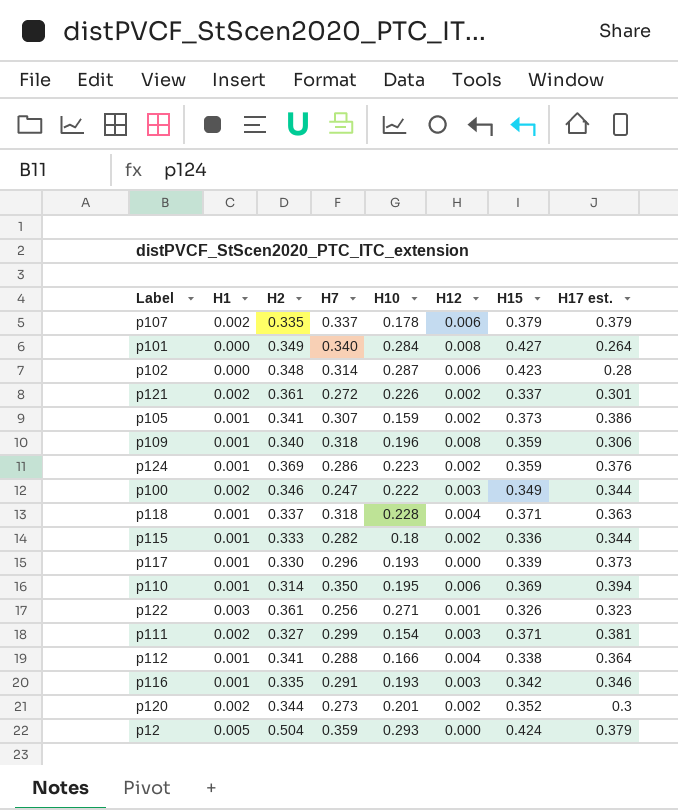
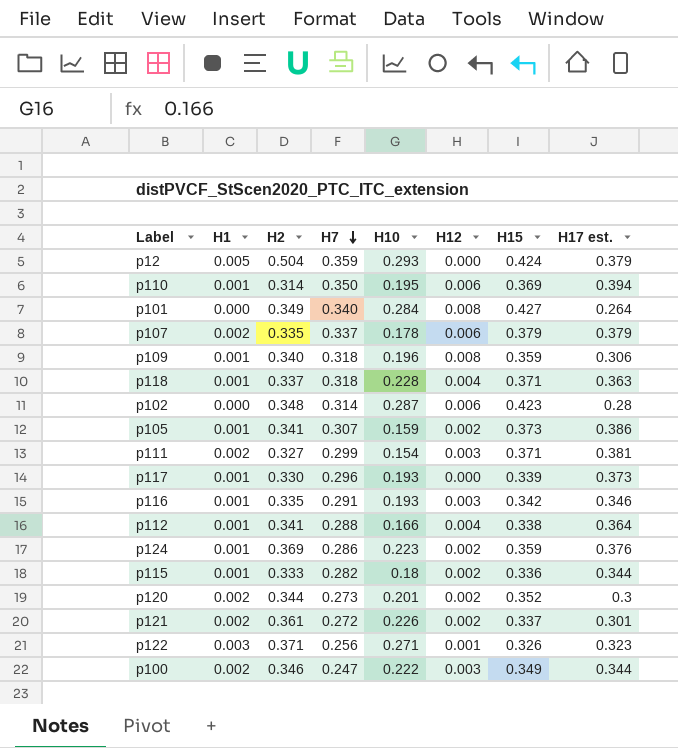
row order: none -> H7 descending
p122 | H2: 0.361 -> 0.371

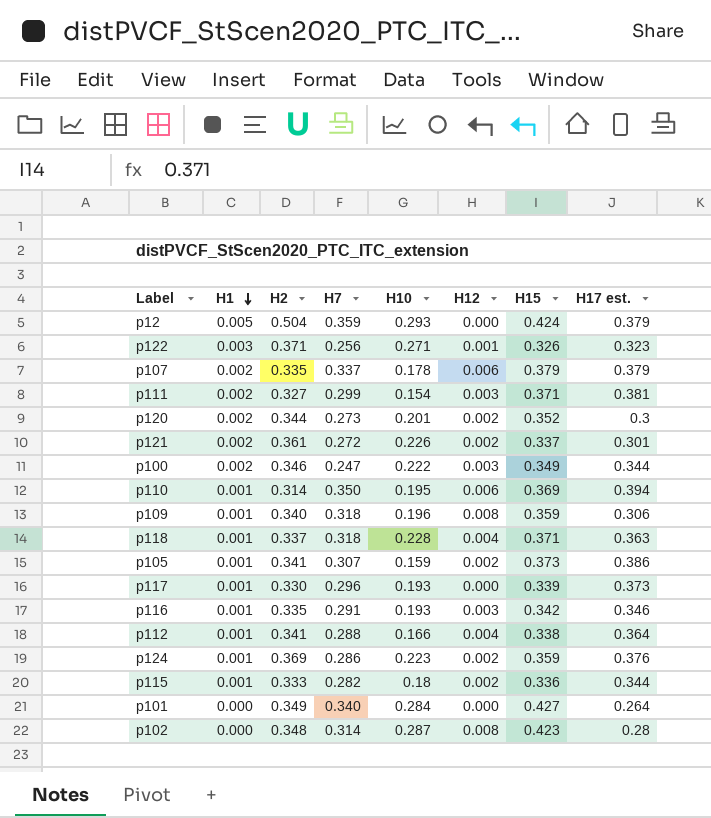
row order: H7 descending -> H1 descending
p101 | H12: 0.008 -> 0.000
p102 | H12: 0.006 -> 0.008

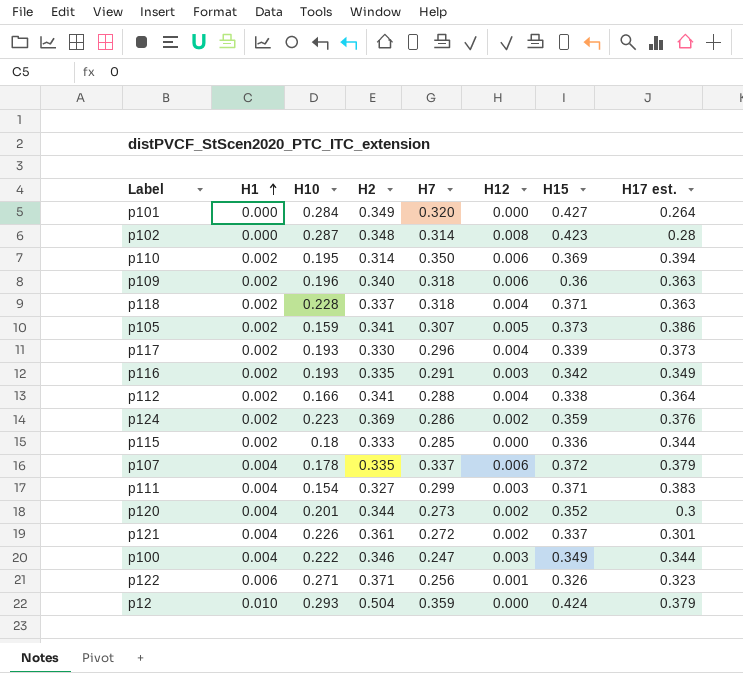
row order: H1 descending -> H1 ascending
column H10 | position: 5 -> 3
p101 | H7: 0.340 -> 0.320
p110 | H1: 0.001 -> 0.002
p109 | H1: 0.001 -> 0.002
p109 | H12: 0.008 -> 0.006
p109 | H15: 0.359 -> 0.36
p109 | H17 est.: 0.306 -> 0.363
p118 | H1: 0.001 -> 0.002
p105 | H1: 0.001 -> 0.002
p105 | H12: 0.002 -> 0.005
p117 | H1: 0.001 -> 0.002
p117 | H12: 0.000 -> 0.004
p116 | H1: 0.001 -> 0.002
p116 | H17 est.: 0.346 -> 0.349
p112 | H1: 0.001 -> 0.002
p124 | H1: 0.001 -> 0.002
p115 | H1: 0.001 -> 0.002
p115 | H7: 0.282 -> 0.285
p115 | H12: 0.002 -> 0.000
p107 | H1: 0.002 -> 0.004
p107 | H15: 0.379 -> 0.372
p111 | H1: 0.002 -> 0.004
p111 | H17 est.: 0.381 -> 0.383
p120 | H1: 0.002 -> 0.004
p121 | H1: 0.002 -> 0.004
p100 | H1: 0.002 -> 0.004
p122 | H1: 0.003 -> 0.006
p12 | H1: 0.005 -> 0.010

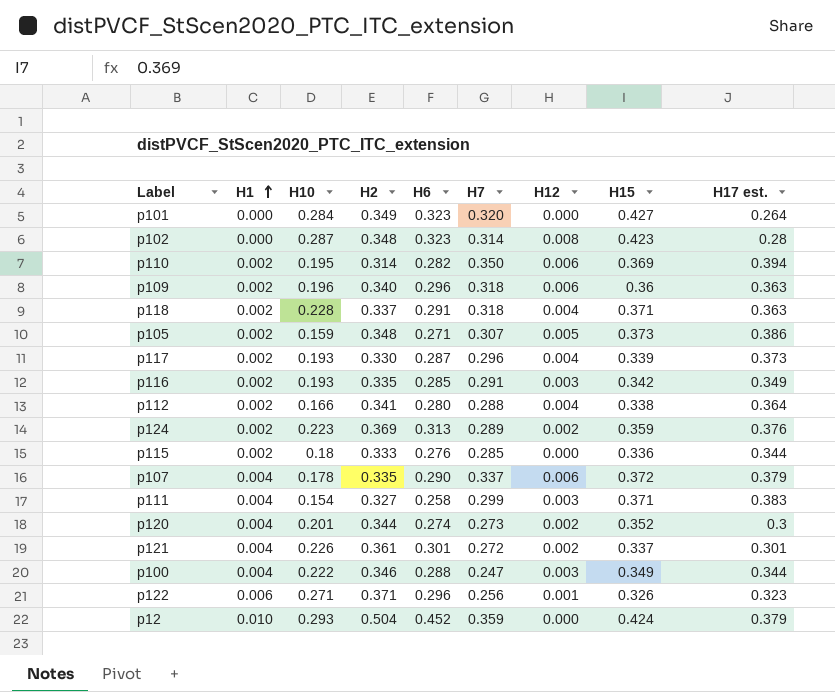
column H6 | position: none -> 5
p105 | H2: 0.341 -> 0.348
p124 | H7: 0.286 -> 0.289

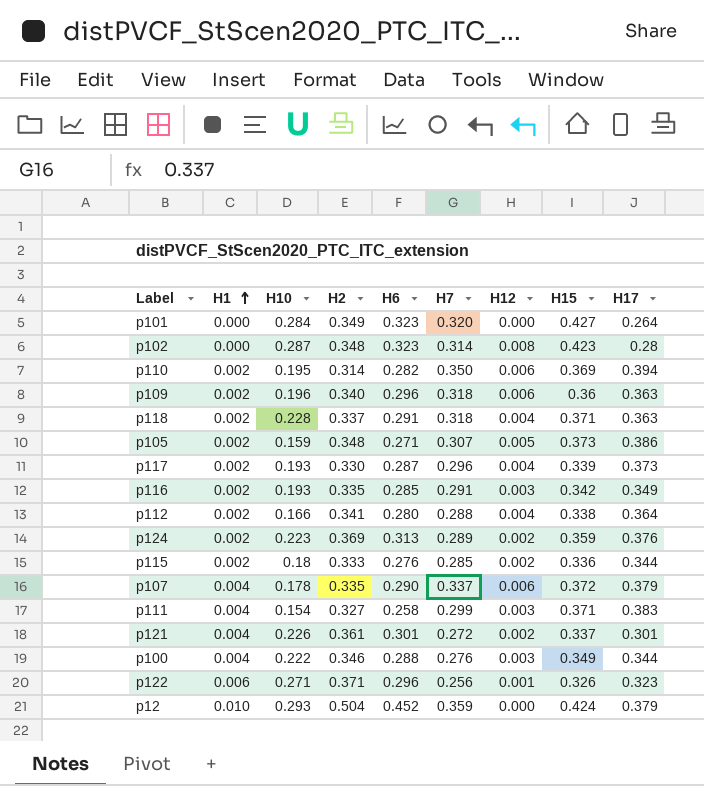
column name: H17 est. -> H17
row p120: 0.004 | 0.201 | 0.344 | 0.274 | 0.273 | 0.002 | 0.352 | 0.3 -> none
p115 | H12: 0.000 -> 0.002
p100 | H7: 0.247 -> 0.276

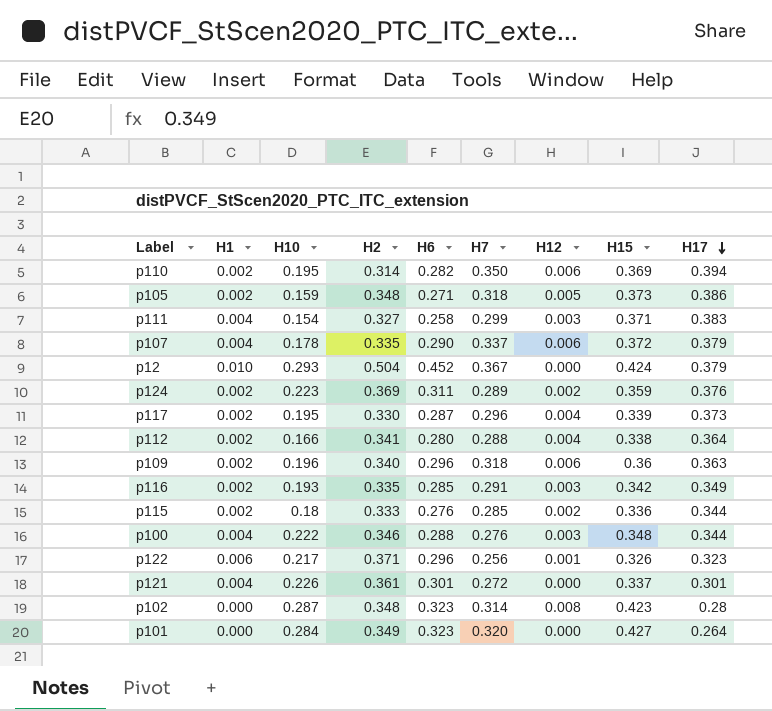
row order: H1 ascending -> H17 descending
row p118: 0.002 | 0.228 | 0.337 | 0.291 | 0.318 | 0.004 | 0.371 | 0.363 -> none
p105 | H7: 0.307 -> 0.318
p12 | H7: 0.359 -> 0.367
p124 | H6: 0.313 -> 0.311
p117 | H10: 0.193 -> 0.195
p100 | H15: 0.349 -> 0.348
p122 | H10: 0.271 -> 0.217
p121 | H12: 0.002 -> 0.000

